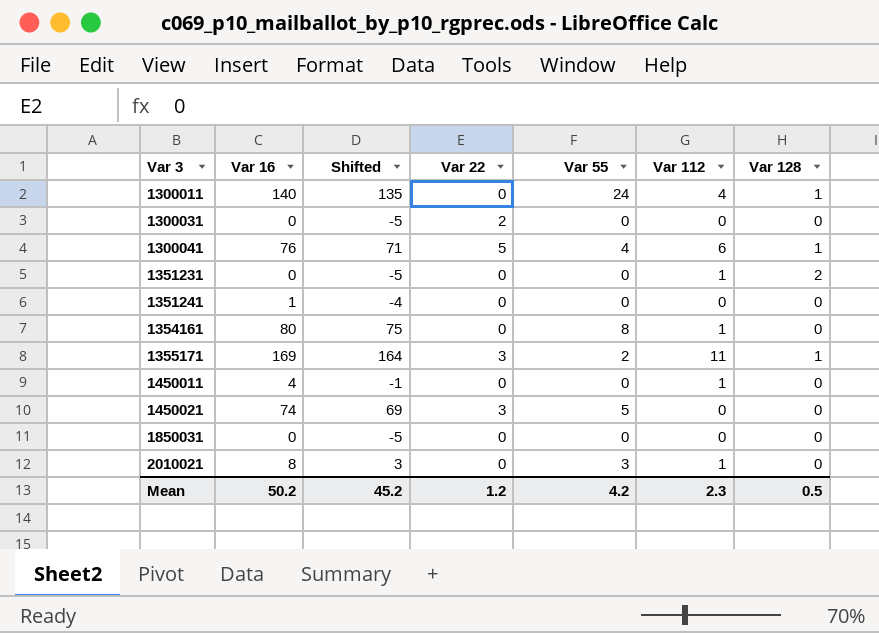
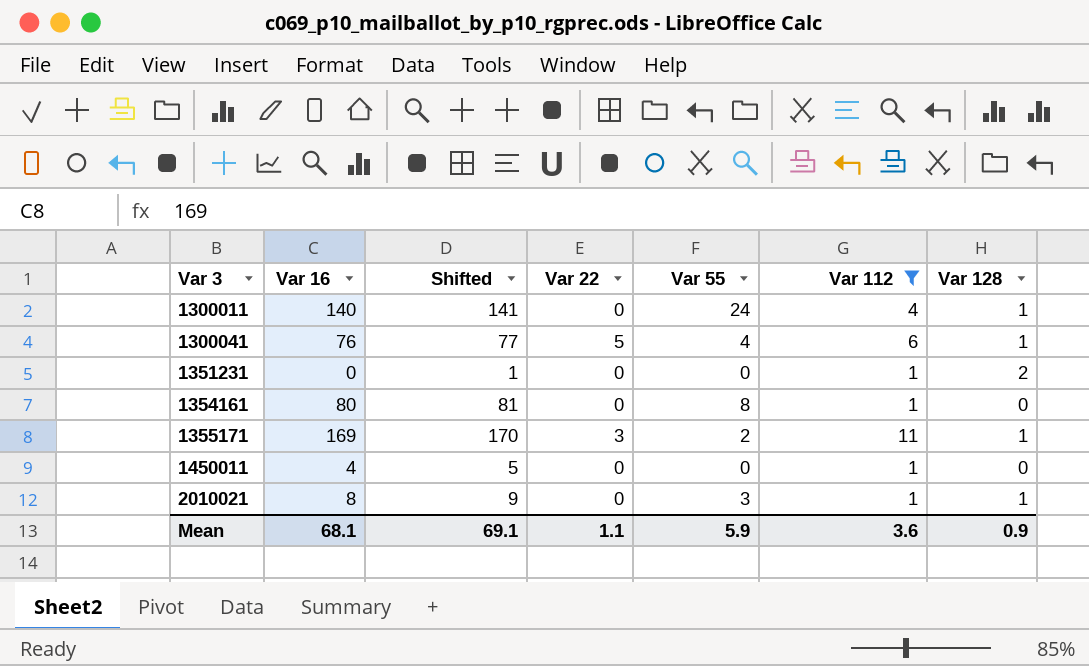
filter: none -> Var 112 != 0
column Shifted | formula: [Var 16] - 5 -> [Var 16] + 1
2010021 | Var 128: 0 -> 1
Mean | Var 16: 50.2 -> 68.1
Mean | Shifted: 45.2 -> 69.1
Mean | Var 22: 1.2 -> 1.1
Mean | Var 55: 4.2 -> 5.9
Mean | Var 112: 2.3 -> 3.6
Mean | Var 128: 0.5 -> 0.9

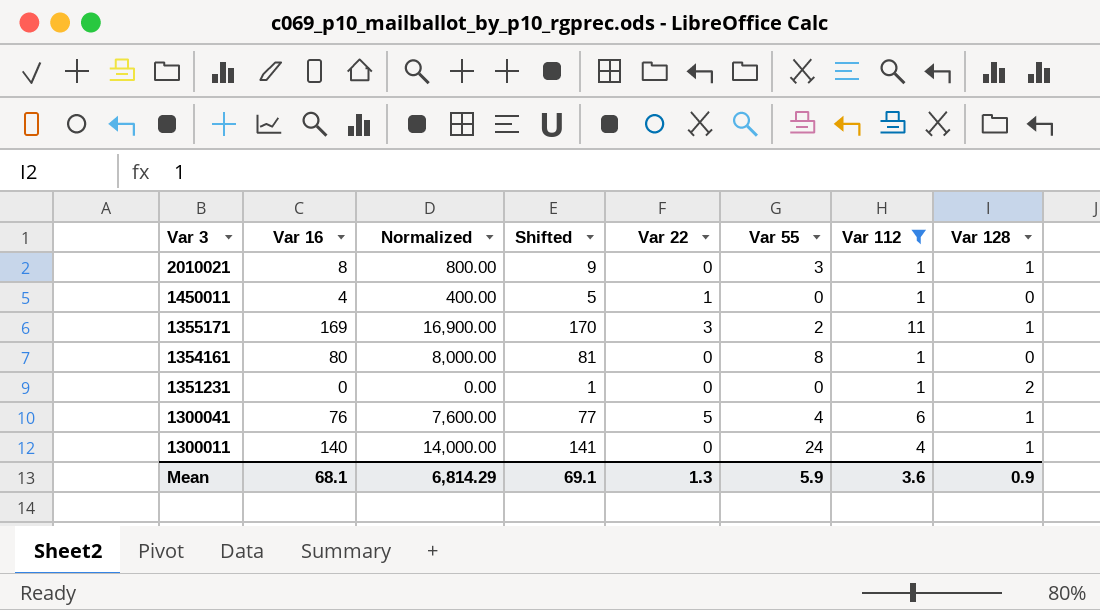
row order: Var 3 ascending -> Var 3 descending
column Normalized | formula: none -> [Var 16] * 100
1450011 | Var 22: 0 -> 1
Mean | Var 22: 1.1 -> 1.3

